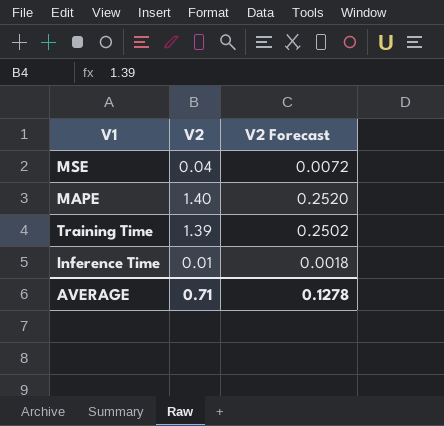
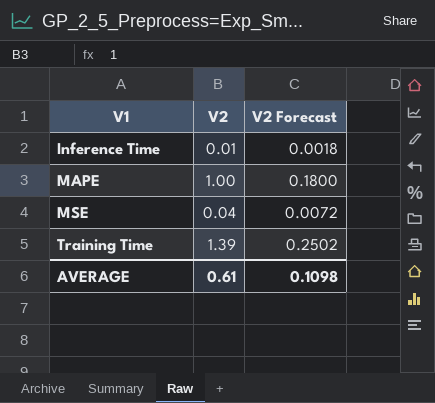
row order: none -> V1 ascending
MAPE | V2: 1.40 -> 1.00
MAPE | V2 Forecast: 0.2520 -> 0.1800
AVERAGE | V2: 0.71 -> 0.61
AVERAGE | V2 Forecast: 0.1278 -> 0.1098

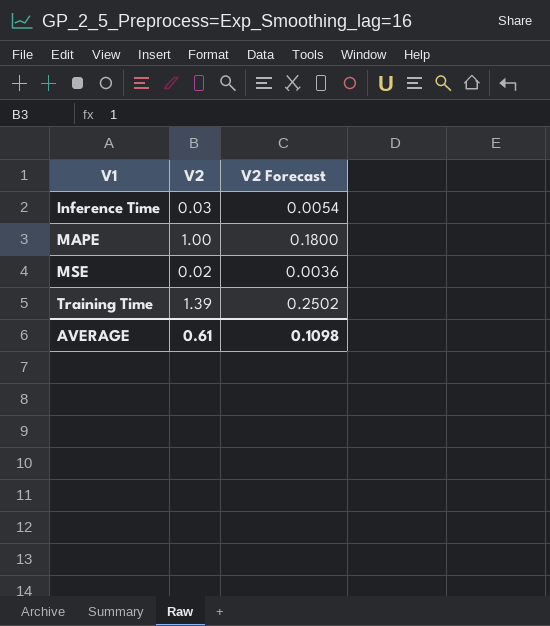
Inference Time | V2: 0.01 -> 0.03
Inference Time | V2 Forecast: 0.0018 -> 0.0054
MSE | V2: 0.04 -> 0.02
MSE | V2 Forecast: 0.0072 -> 0.0036

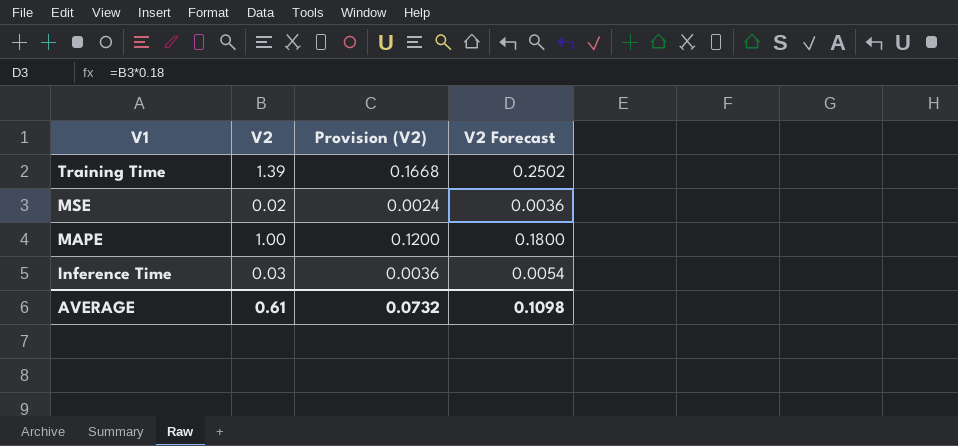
row order: V1 ascending -> V1 descending
column Provision (V2) | formula: none -> [V2] * 0.12

